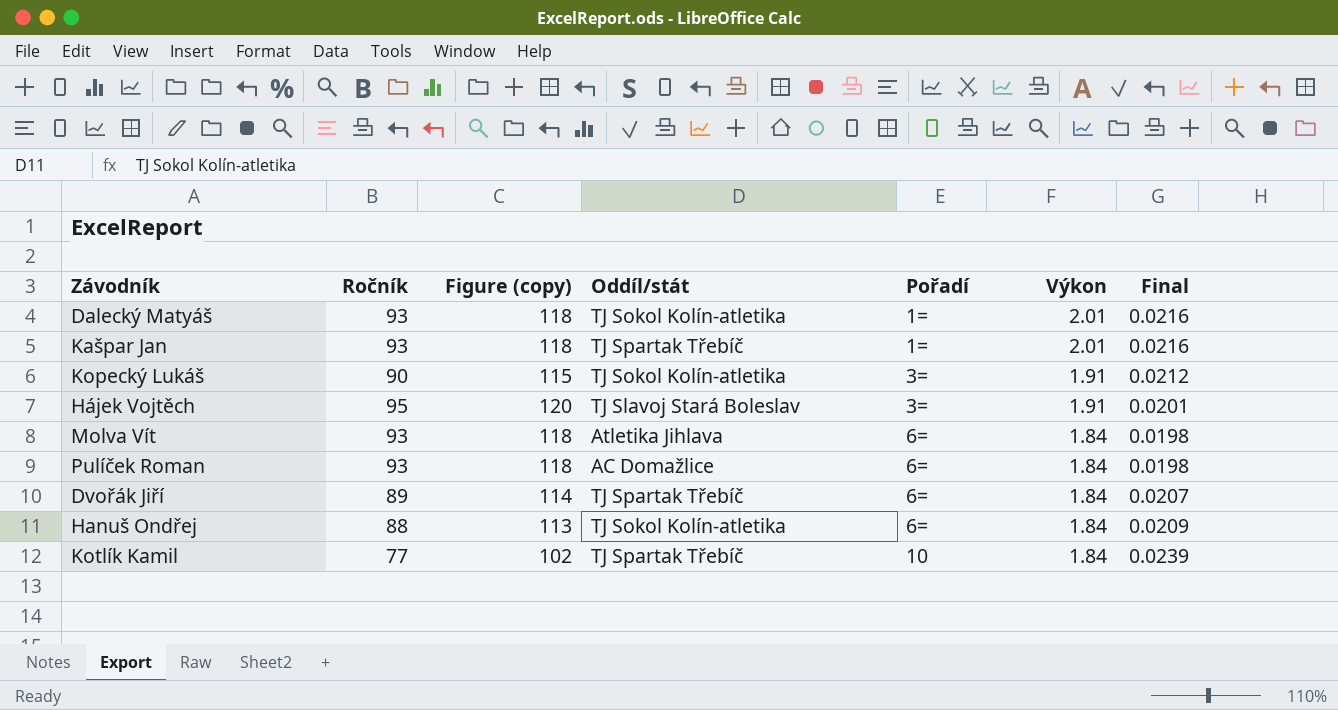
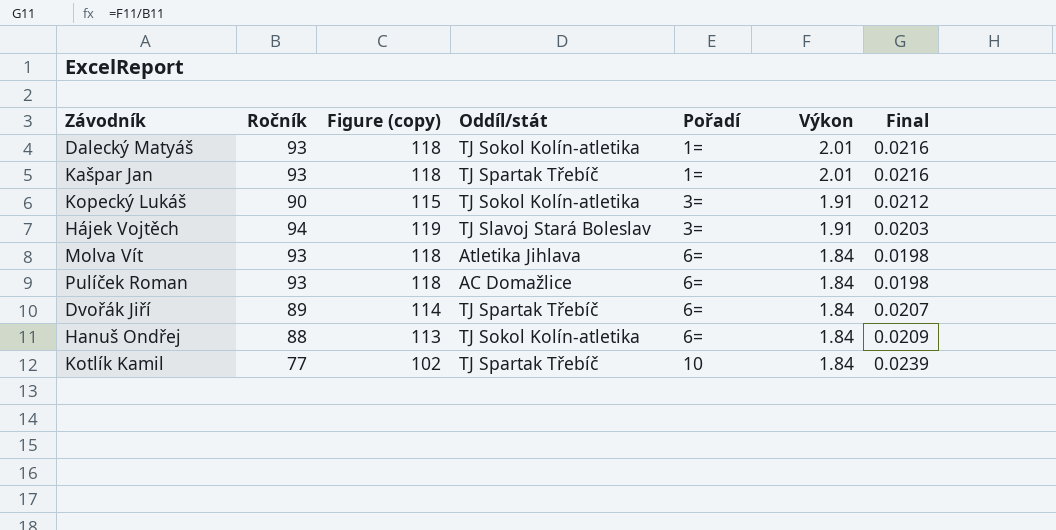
Hájek Vojtěch | Ročník: 95 -> 94
Hájek Vojtěch | Figure (copy): 120 -> 119
Hájek Vojtěch | Final: 0.0201 -> 0.0203

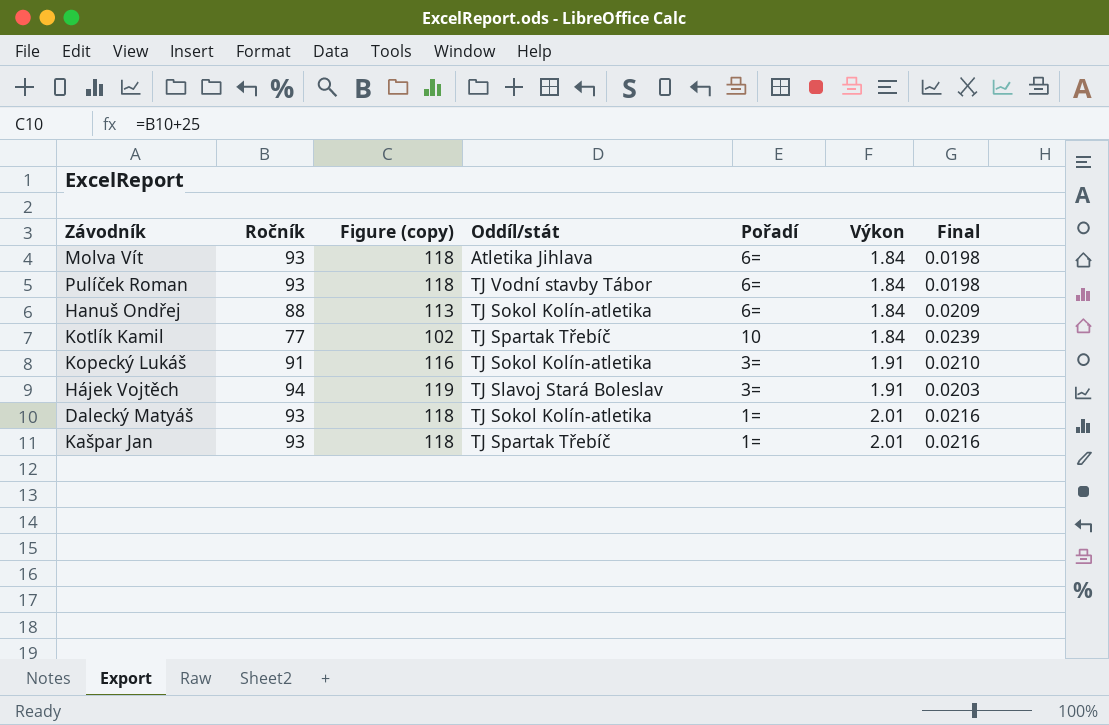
row order: Pořadí ascending -> Výkon ascending
row Dvořák Jiří: 89 | 114 | TJ Spartak Třebíč | 6= | 1.84 | 0.0207 -> none
Pulíček Roman | Oddíl/stát: AC Domažlice -> TJ Vodní stavby Tábor
Kopecký Lukáš | Ročník: 90 -> 91
Kopecký Lukáš | Figure (copy): 115 -> 116
Kopecký Lukáš | Final: 0.0212 -> 0.0210

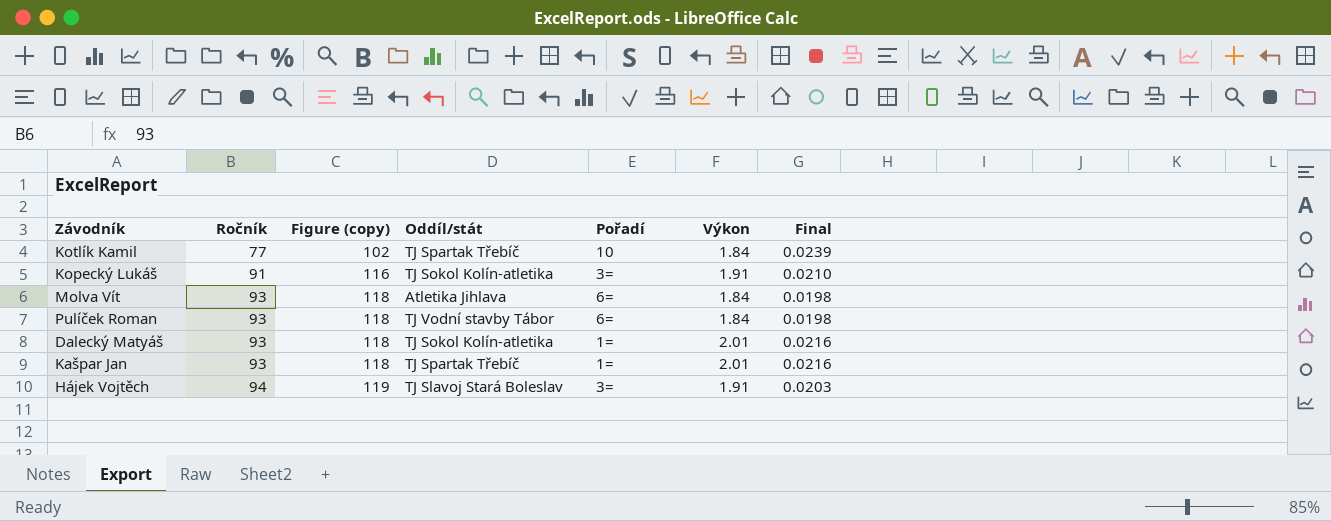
row order: Výkon ascending -> Ročník ascending
row Hanuš Ondřej: 88 | 113 | TJ Sokol Kolín-atletika | 6= | 1.84 | 0.0209 -> none

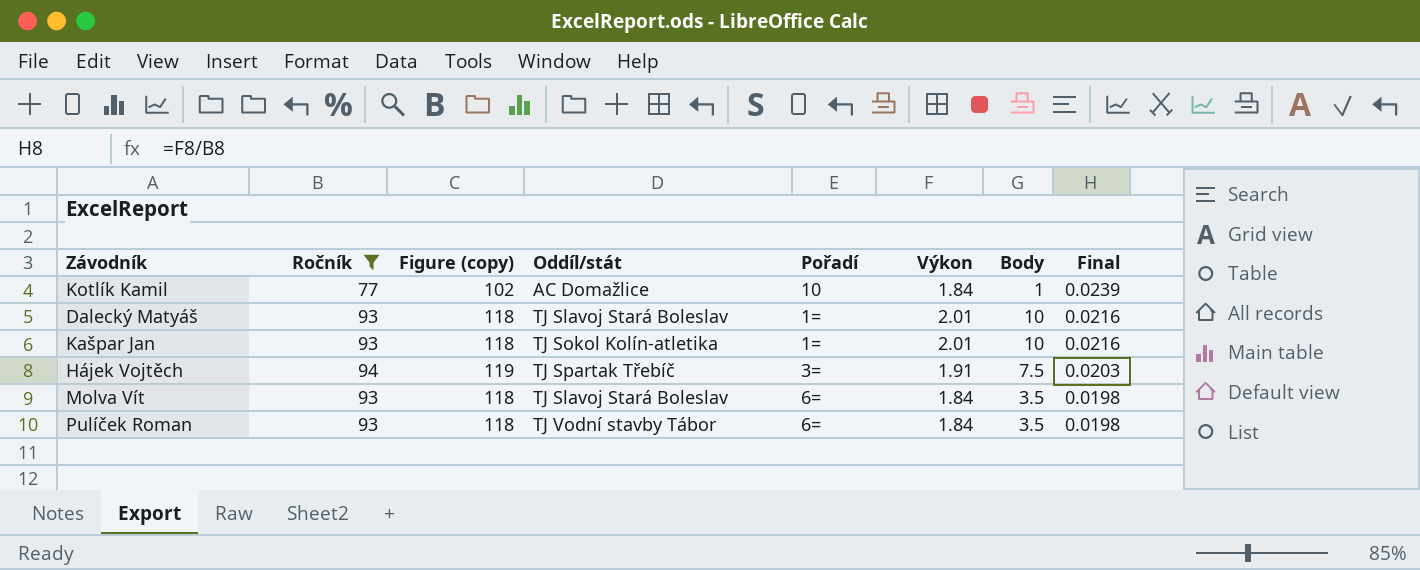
filter: none -> Ročník != 91
row order: Ročník ascending -> Final descending
column Body | position: none -> 7
Kotlík Kamil | Oddíl/stát: TJ Spartak Třebíč -> AC Domažlice
Dalecký Matyáš | Oddíl/stát: TJ Sokol Kolín-atletika -> TJ Slavoj Stará Boleslav
Kašpar Jan | Oddíl/stát: TJ Spartak Třebíč -> TJ Sokol Kolín-atletika
Hájek Vojtěch | Oddíl/stát: TJ Slavoj Stará Boleslav -> TJ Spartak Třebíč
Molva Vít | Oddíl/stát: Atletika Jihlava -> TJ Slavoj Stará Boleslav

